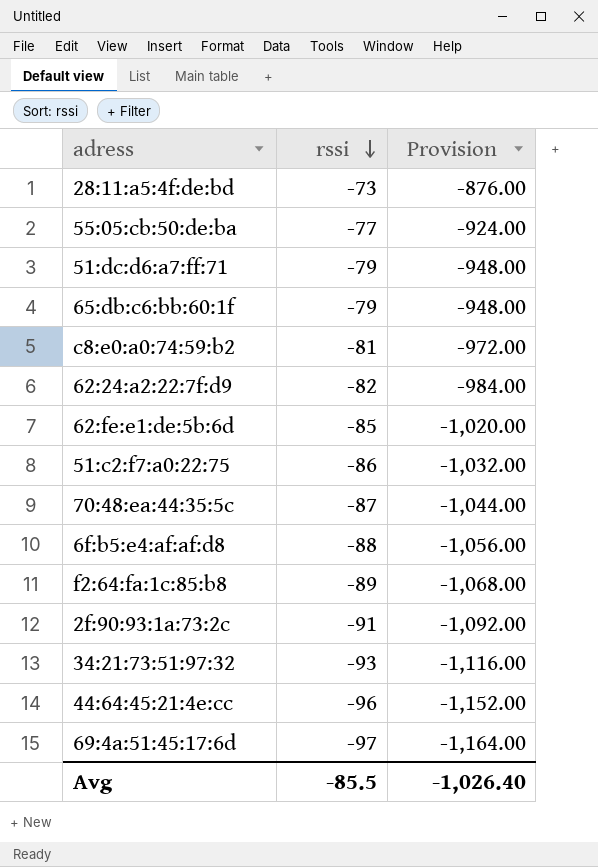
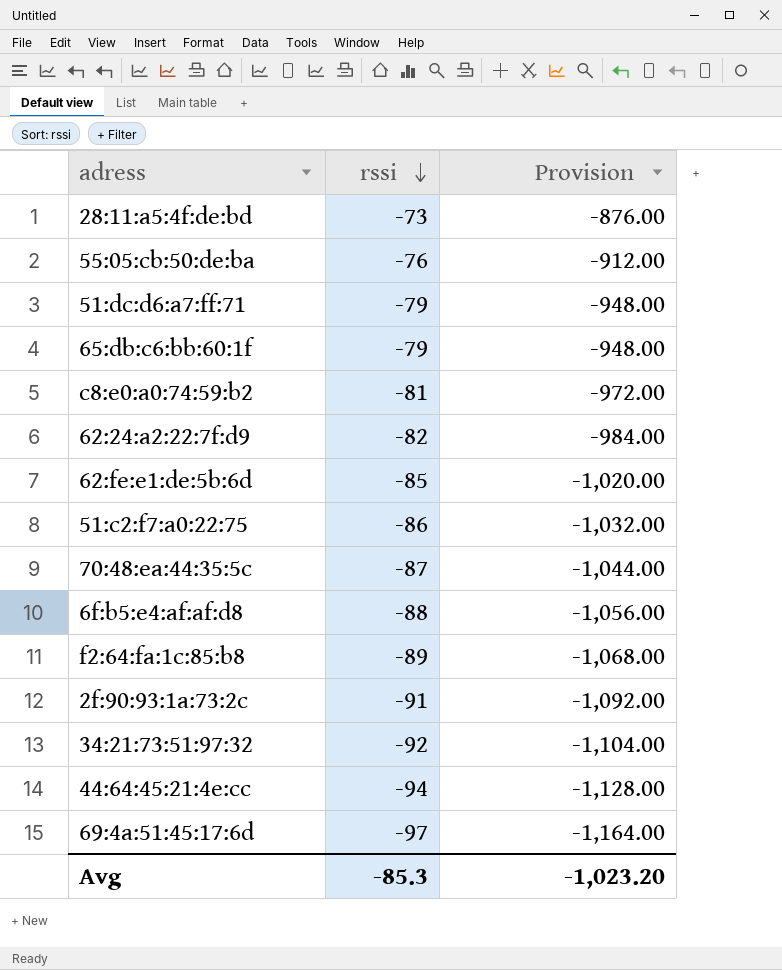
55:05:cb:50:de:ba | rssi: -77 -> -76
55:05:cb:50:de:ba | Provision: -924.00 -> -912.00
34:21:73:51:97:32 | rssi: -93 -> -92
34:21:73:51:97:32 | Provision: -1,116.00 -> -1,104.00
44:64:45:21:4e:cc | rssi: -96 -> -94
44:64:45:21:4e:cc | Provision: -1,152.00 -> -1,128.00
Avg | rssi: -85.5 -> -85.3
Avg | Provision: -1,026.40 -> -1,023.20

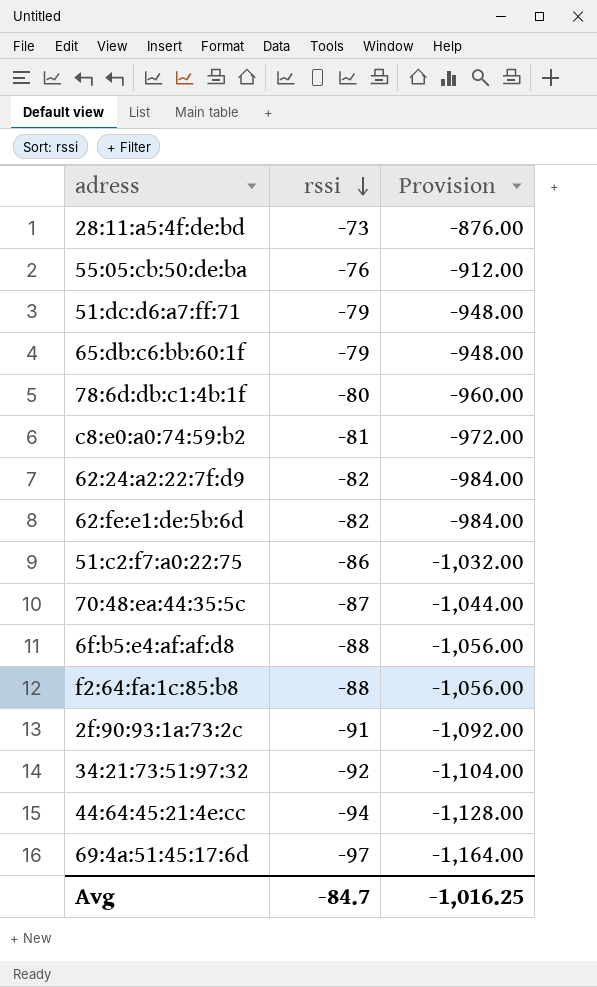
row 78:6d:db:c1:4b:1f: none -> -80 | -960.00
62:fe:e1:de:5b:6d | rssi: -85 -> -82
62:fe:e1:de:5b:6d | Provision: -1,020.00 -> -984.00
f2:64:fa:1c:85:b8 | rssi: -89 -> -88
f2:64:fa:1c:85:b8 | Provision: -1,068.00 -> -1,056.00
Avg | rssi: -85.3 -> -84.7
Avg | Provision: -1,023.20 -> -1,016.25

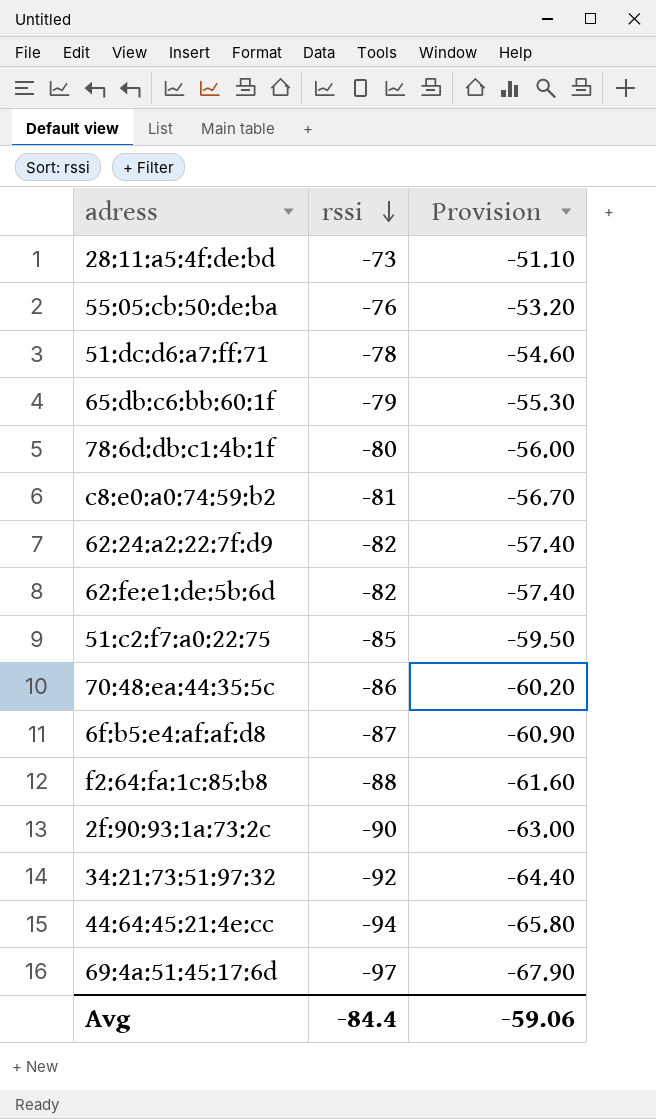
column Provision | formula: [rssi] * 12 -> [rssi] * 0.7
51:dc:d6:a7:ff:71 | rssi: -79 -> -78
51:c2:f7:a0:22:75 | rssi: -86 -> -85
70:48:ea:44:35:5c | rssi: -87 -> -86
6f:b5:e4:af:af:d8 | rssi: -88 -> -87
2f:90:93:1a:73:2c | rssi: -91 -> -90
Avg | rssi: -84.7 -> -84.4
Avg | Provision: -1,016.25 -> -59.06

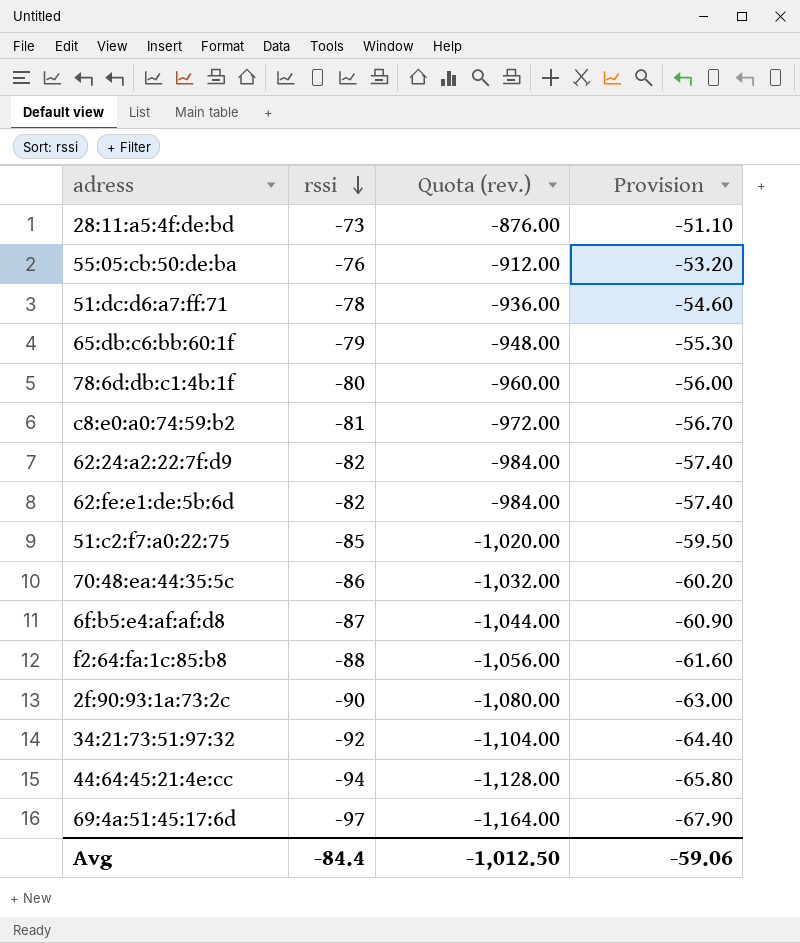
column Quota (rev.) | formula: none -> [rssi] * 12

